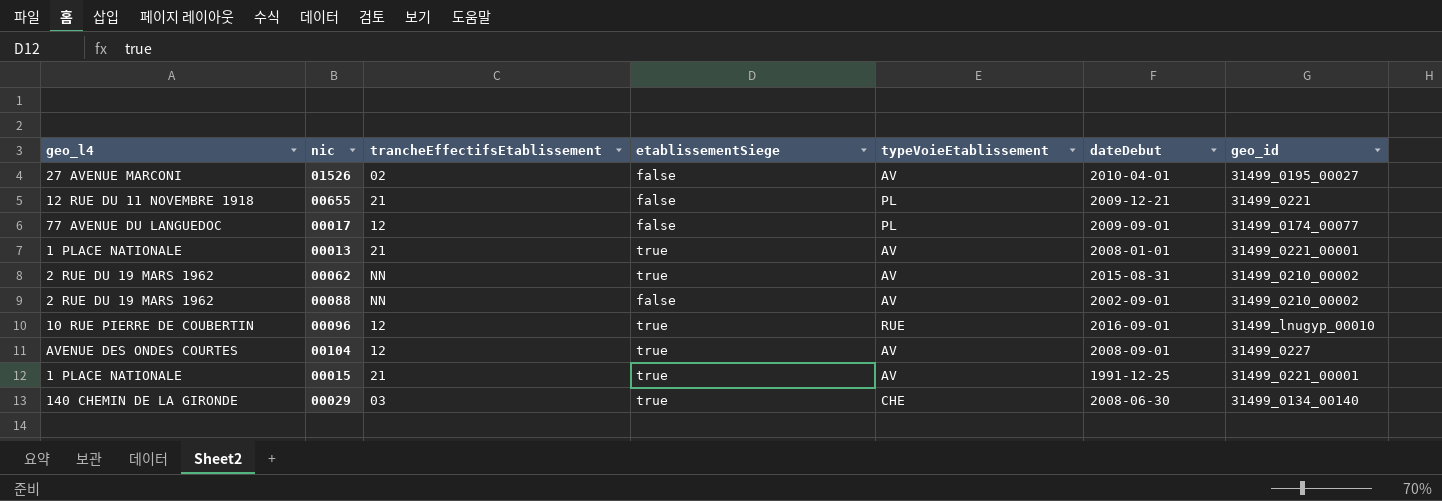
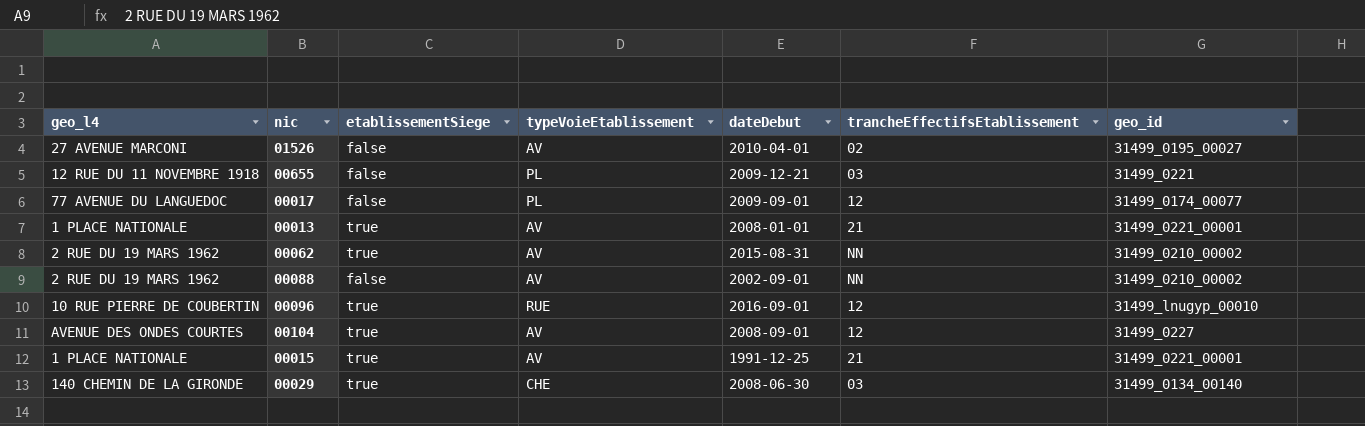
column trancheEffectifsEtablissement | position: 3 -> 6
00655 | trancheEffectifsEtablissement: 21 -> 03

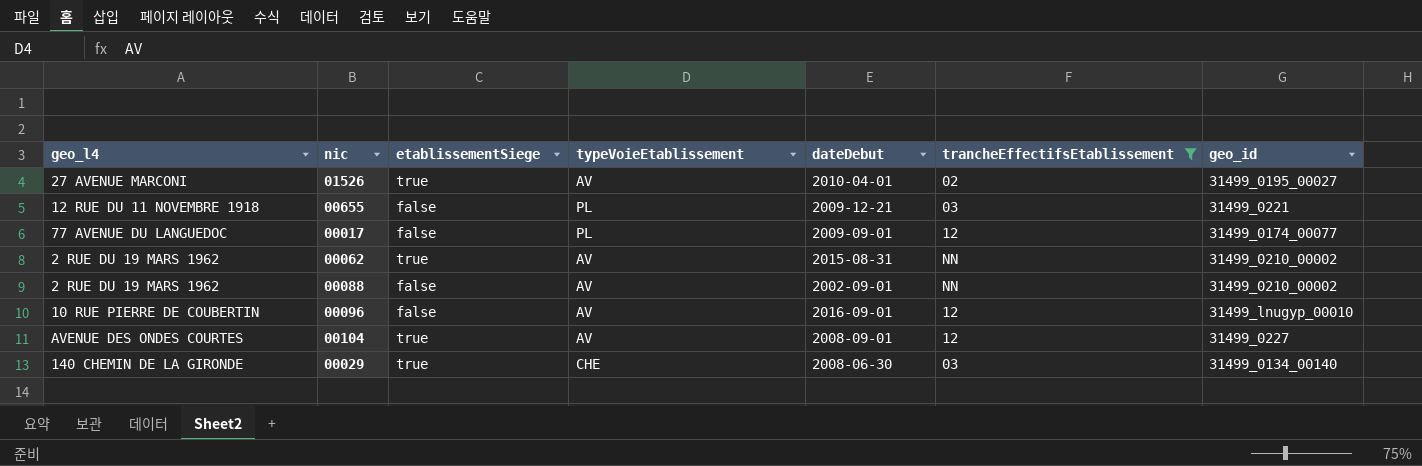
filter: none -> trancheEffectifsEtablissement != 21
01526 | etablissementSiege: false -> true
00096 | etablissementSiege: true -> false
00096 | typeVoieEtablissement: RUE -> AV

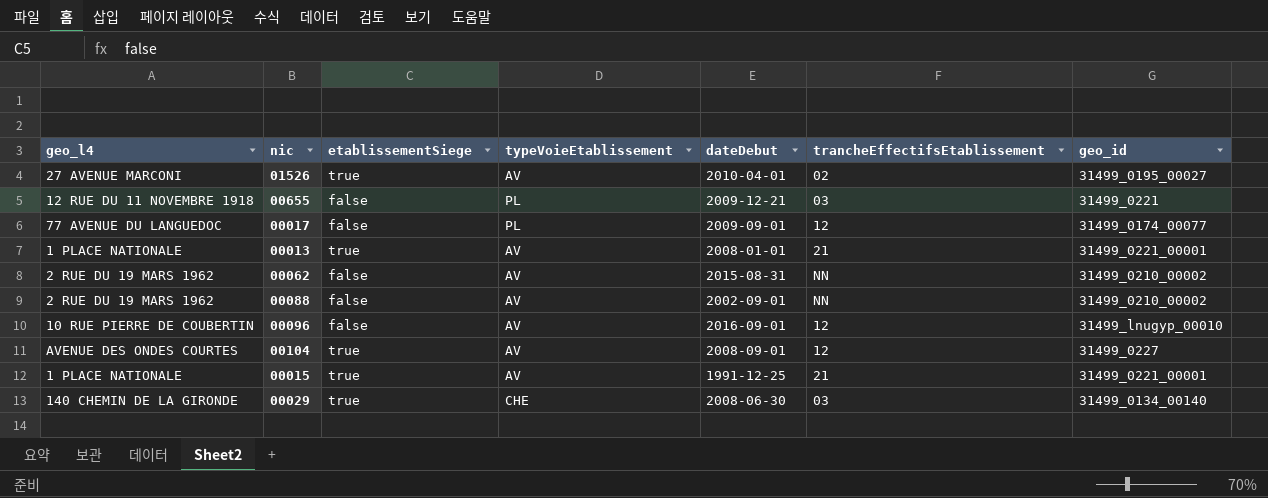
filter: trancheEffectifsEtablissement != 21 -> none
00062 | etablissementSiege: true -> false

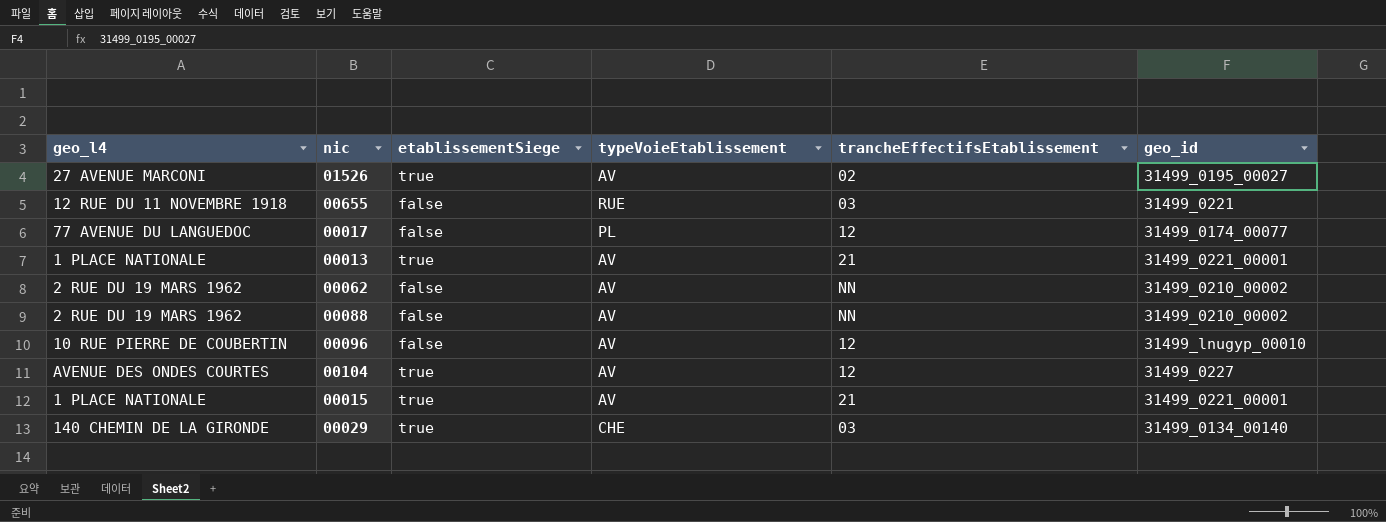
column dateDebut | position: 5 -> none
00655 | typeVoieEtablissement: PL -> RUE

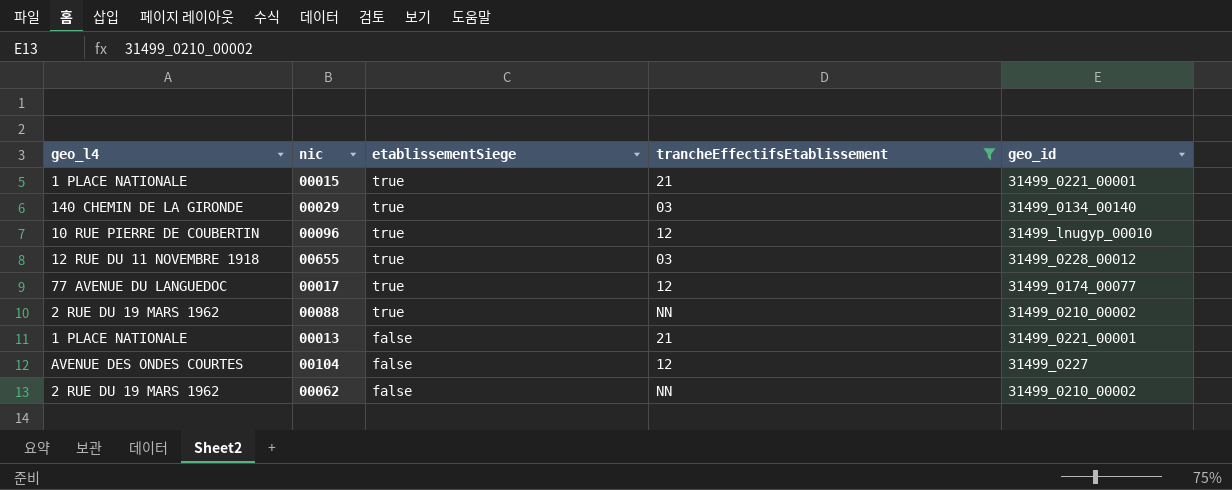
filter: none -> trancheEffectifsEtablissement != 02
row order: none -> etablissementSiege descending
column typeVoieEtablissement | position: 4 -> none
00096 | etablissementSiege: false -> true
00655 | etablissementSiege: false -> true
00655 | geo_id: 31499_0221 -> 31499_0228_00012
00017 | etablissementSiege: false -> true
00088 | etablissementSiege: false -> true
00013 | etablissementSiege: true -> false
00104 | etablissementSiege: true -> false

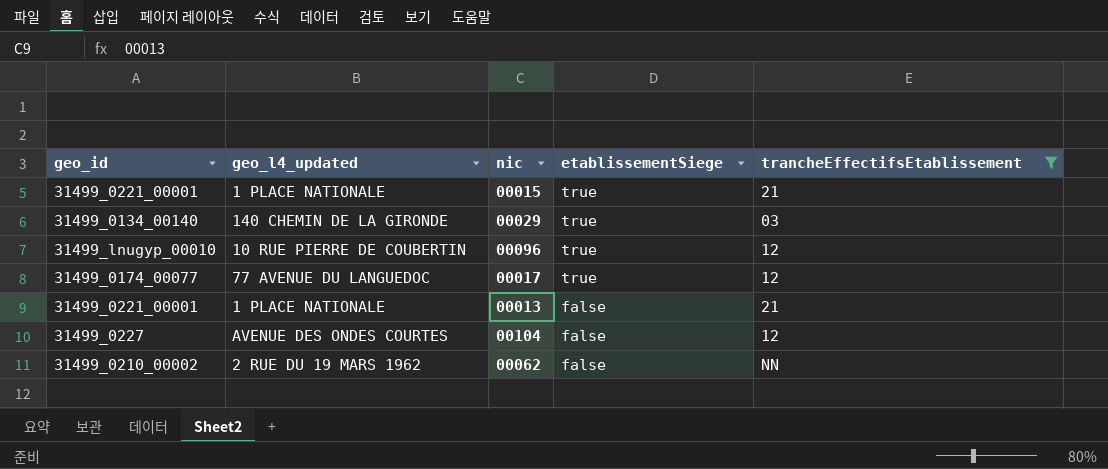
column geo_id | position: 5 -> 1
column name: geo_l4 -> geo_l4_updated
row 00655: 12 RUE DU 11 NOVEMBRE 1918 | true | 03 | 31499_0228_00012 -> none
row 00088: 2 RUE DU 19 MARS 1962 | true | NN | 31499_0210_00002 -> none

